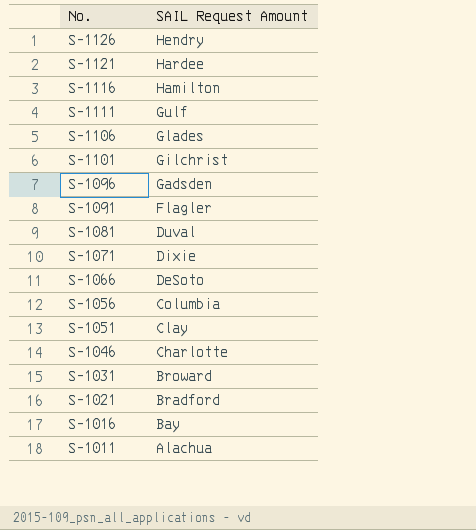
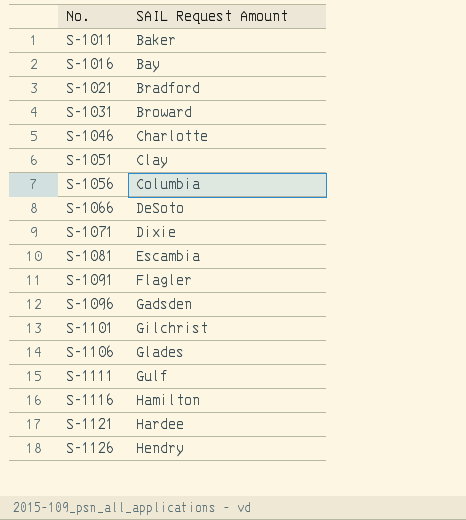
row order: No. descending -> No. ascending
S-1011 | SAIL Request Amount: Alachua -> Baker
S-1081 | SAIL Request Amount: Duval -> Escambia

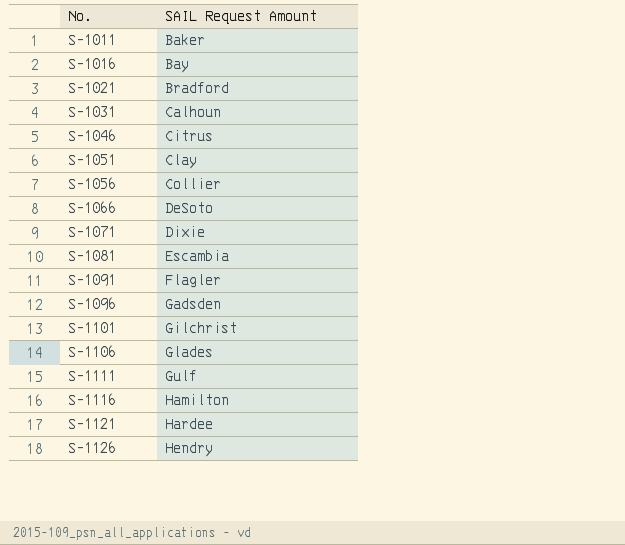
S-1031 | SAIL Request Amount: Broward -> Calhoun
S-1046 | SAIL Request Amount: Charlotte -> Citrus
S-1056 | SAIL Request Amount: Columbia -> Collier

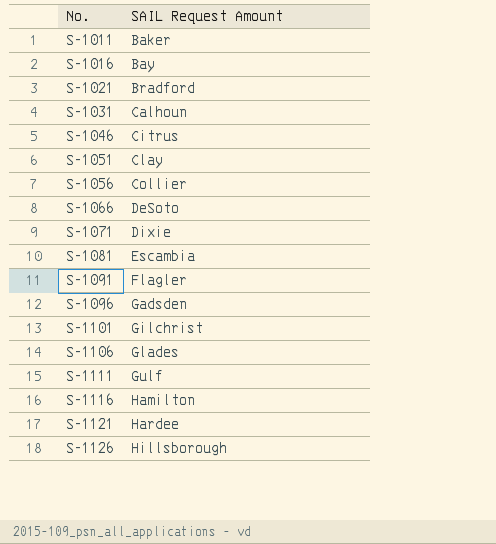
S-1126 | SAIL Request Amount: Hendry -> Hillsborough

